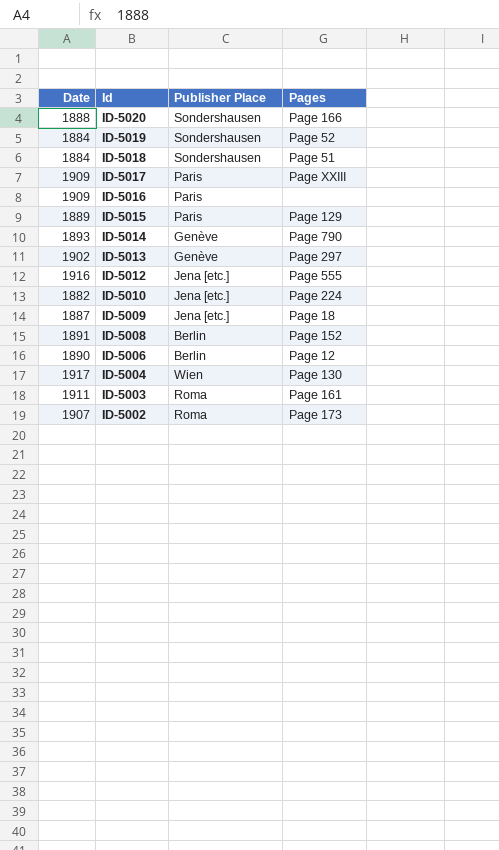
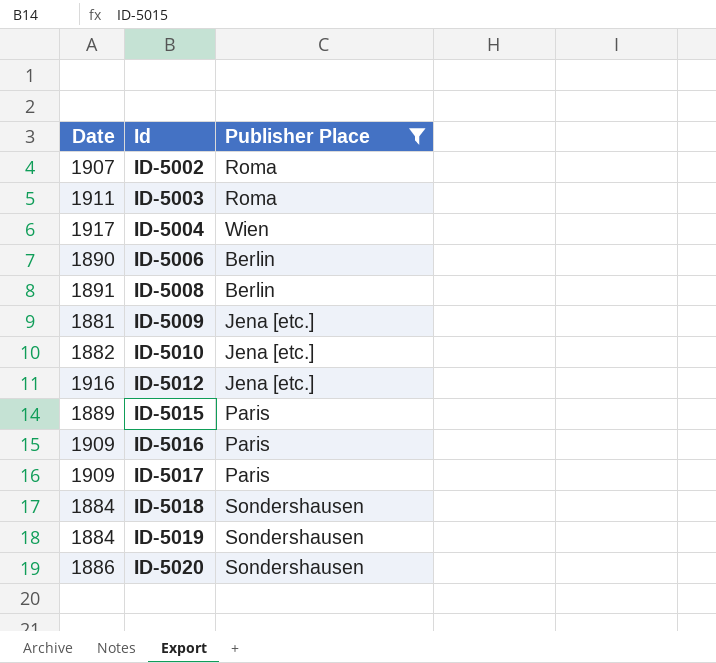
filter: none -> Publisher Place != Genève
row order: Id descending -> Id ascending
column Pages | position: 4 -> none
ID-5009 | Date: 1887 -> 1881
ID-5020 | Date: 1888 -> 1886

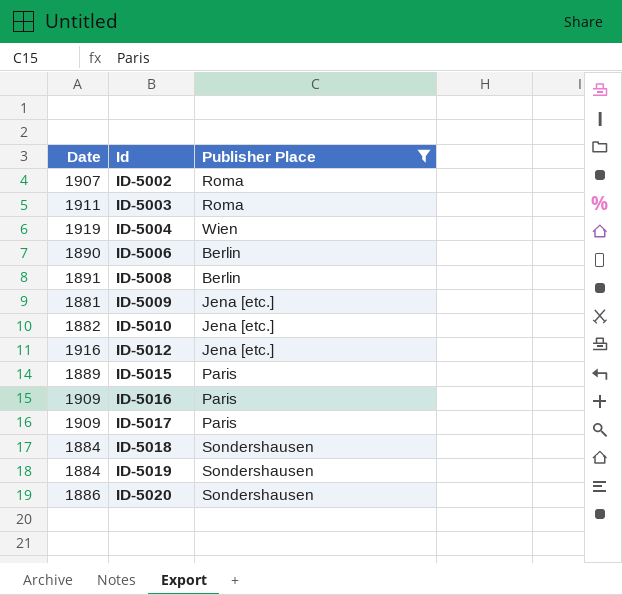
ID-5004 | Date: 1917 -> 1919

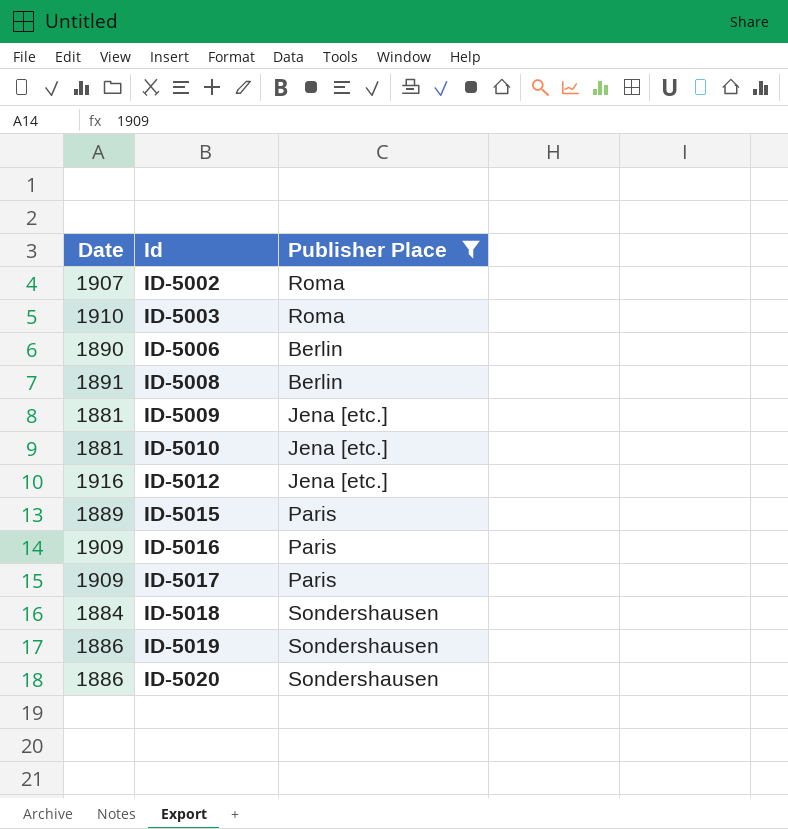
row ID-5004: 1919 | Wien -> none
ID-5003 | Date: 1911 -> 1910
ID-5010 | Date: 1882 -> 1881
ID-5019 | Date: 1884 -> 1886

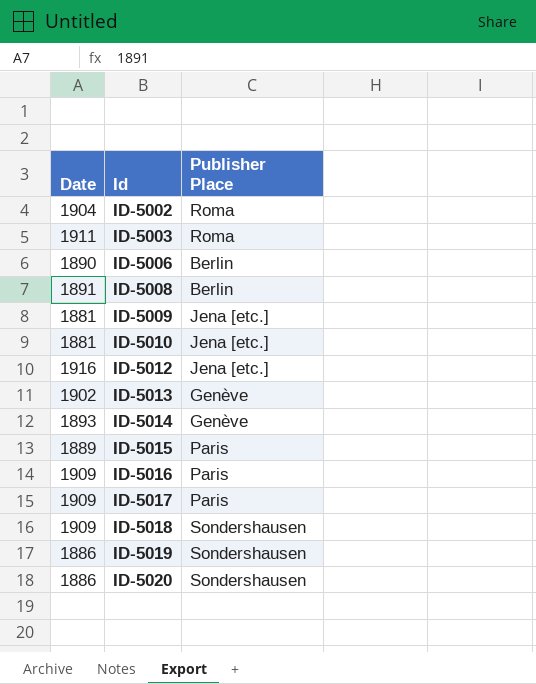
filter: Publisher Place != Genève -> none
ID-5002 | Date: 1907 -> 1904
ID-5003 | Date: 1910 -> 1911
ID-5018 | Date: 1884 -> 1909

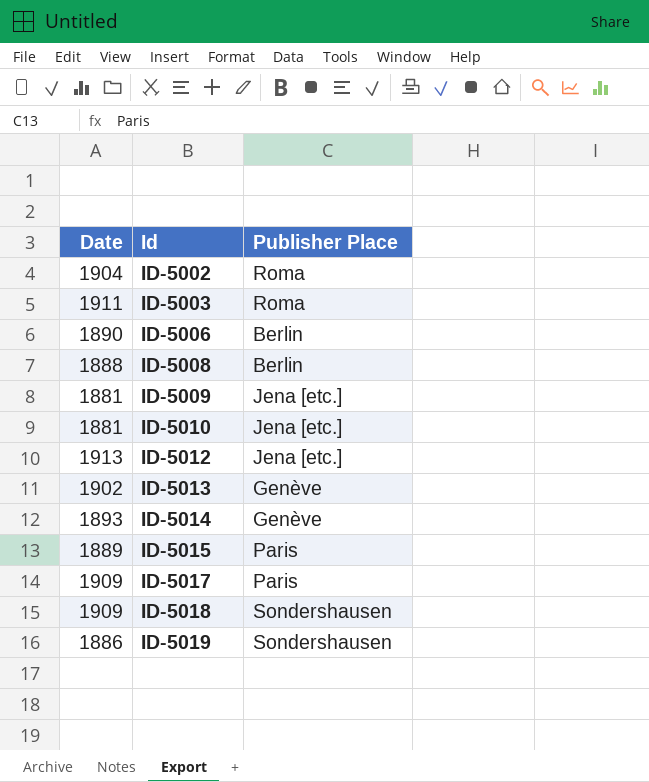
row ID-5016: 1909 | Paris -> none
row ID-5020: 1886 | Sondershausen -> none
ID-5008 | Date: 1891 -> 1888
ID-5012 | Date: 1916 -> 1913

